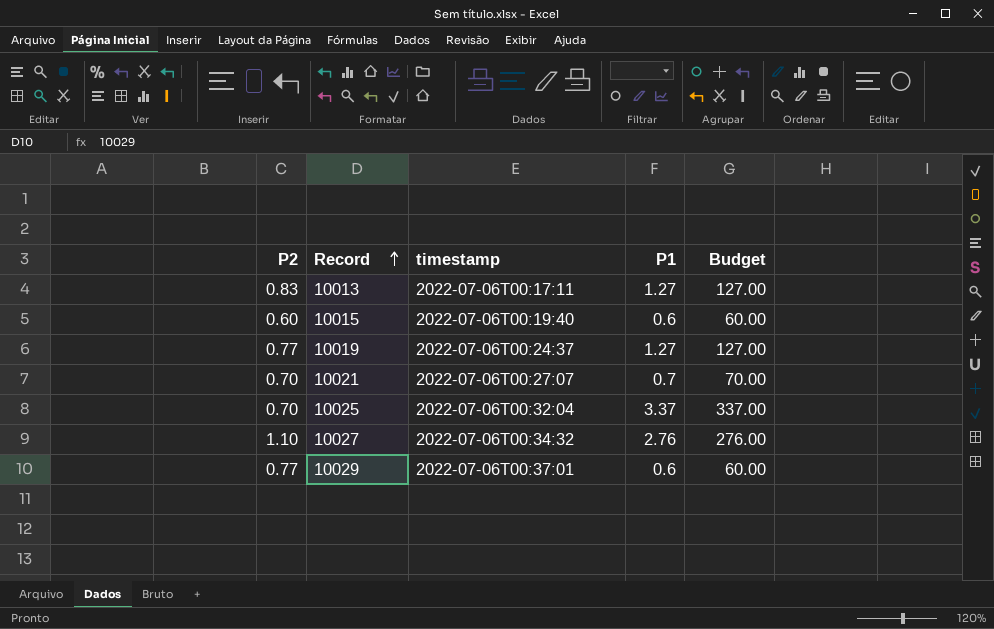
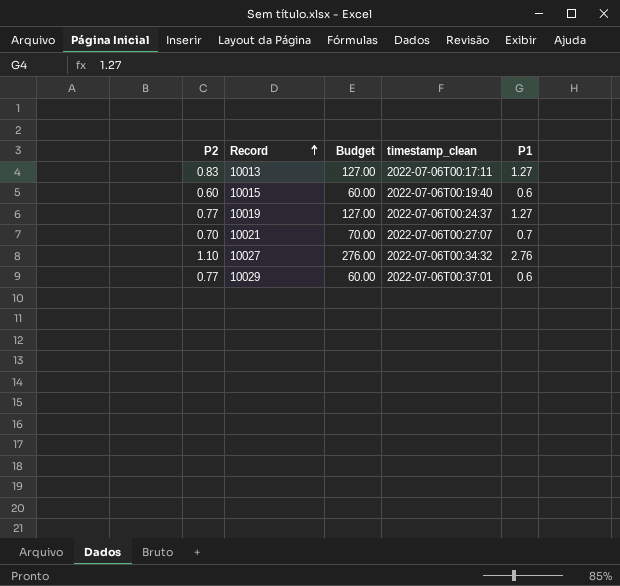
column Budget | position: 5 -> 3
column name: timestamp -> timestamp_clean
row 10025: 0.70 | 2022-07-06T00:32:04 | 3.37 | 337.00 -> none

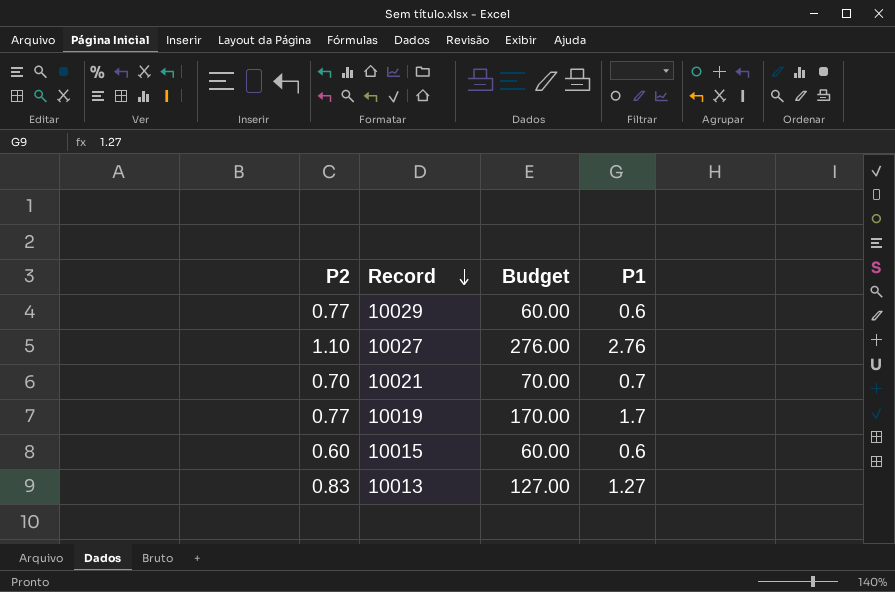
row order: Record ascending -> Record descending
column timestamp_clean | position: 4 -> none
10019 | Budget: 127.00 -> 170.00
10019 | P1: 1.27 -> 1.7

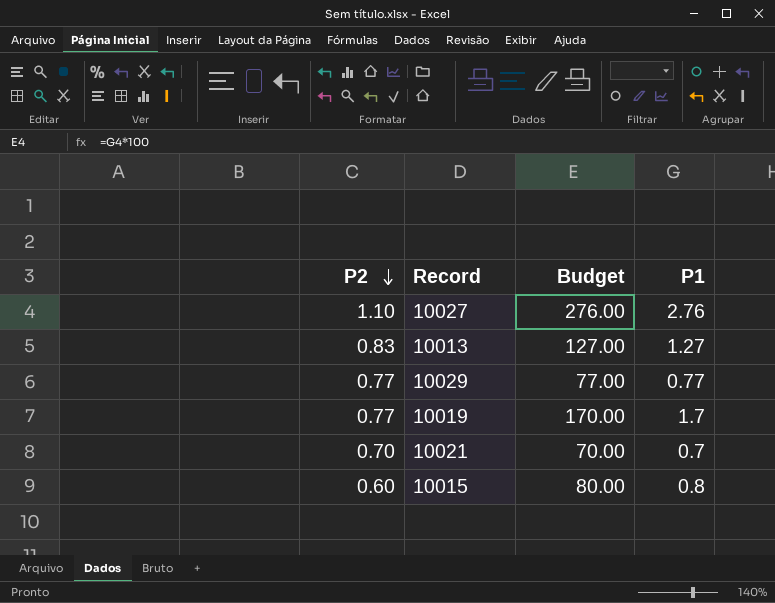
row order: Record descending -> P2 descending
10029 | Budget: 60.00 -> 77.00
10029 | P1: 0.6 -> 0.77
10015 | Budget: 60.00 -> 80.00
10015 | P1: 0.6 -> 0.8

